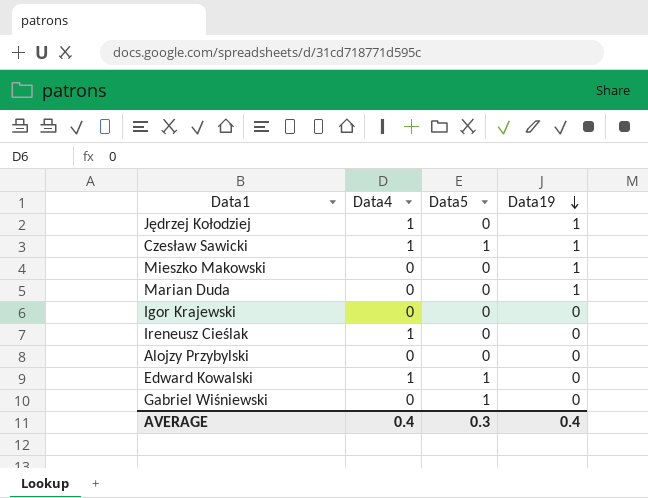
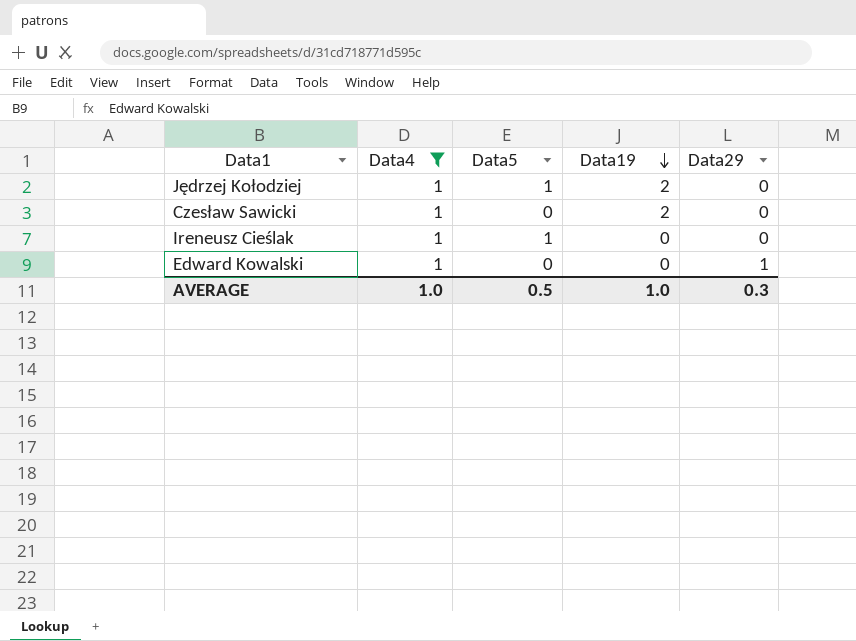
filter: none -> Data4 = 1
column Data29 | position: none -> 5
Jędrzej Kołodziej | Data5: 0 -> 1
Jędrzej Kołodziej | Data19: 1 -> 2
Czesław Sawicki | Data5: 1 -> 0
Czesław Sawicki | Data19: 1 -> 2
Ireneusz Cieślak | Data5: 0 -> 1
Edward Kowalski | Data5: 1 -> 0
AVERAGE | Data4: 0.4 -> 1.0
AVERAGE | Data5: 0.3 -> 0.5
AVERAGE | Data19: 0.4 -> 1.0

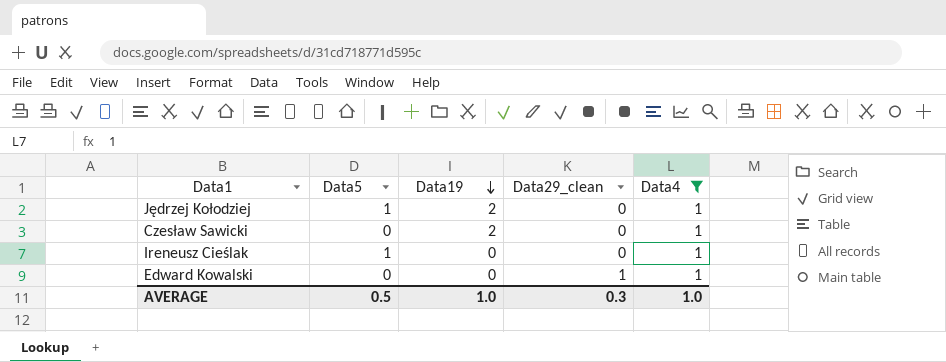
column name: Data29 -> Data29_clean
column Data4 | position: 2 -> 5

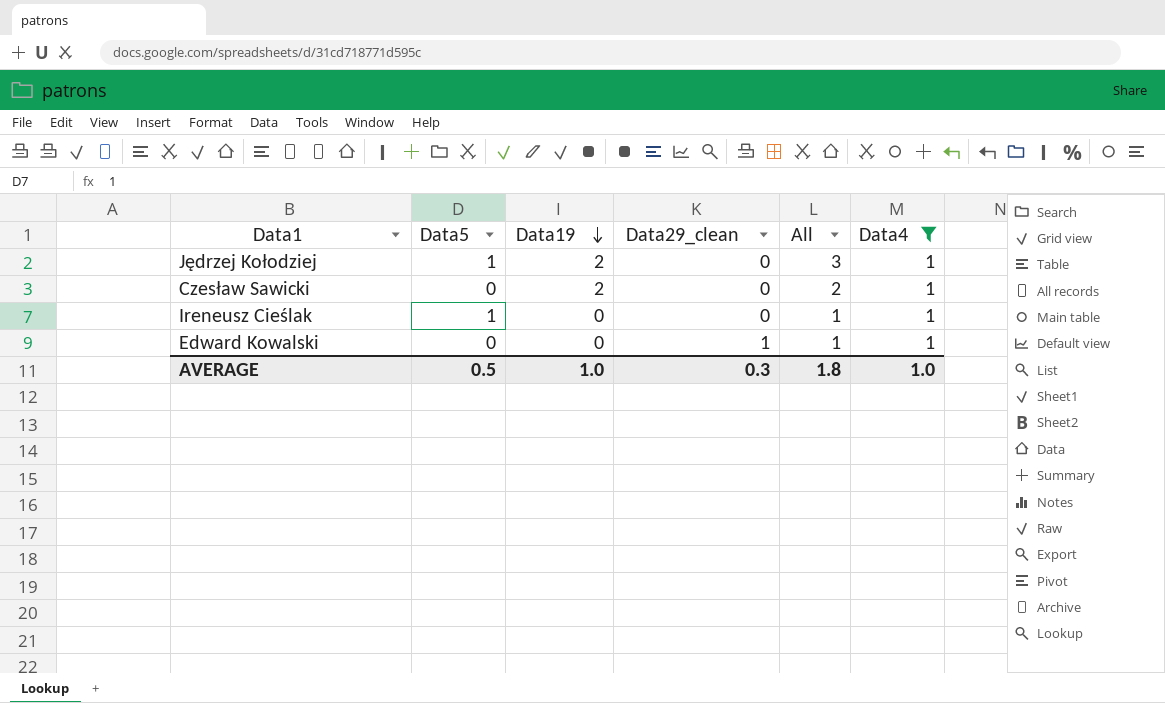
column All | formula: none -> [Data5] + [Data19] + [Data29_clean]

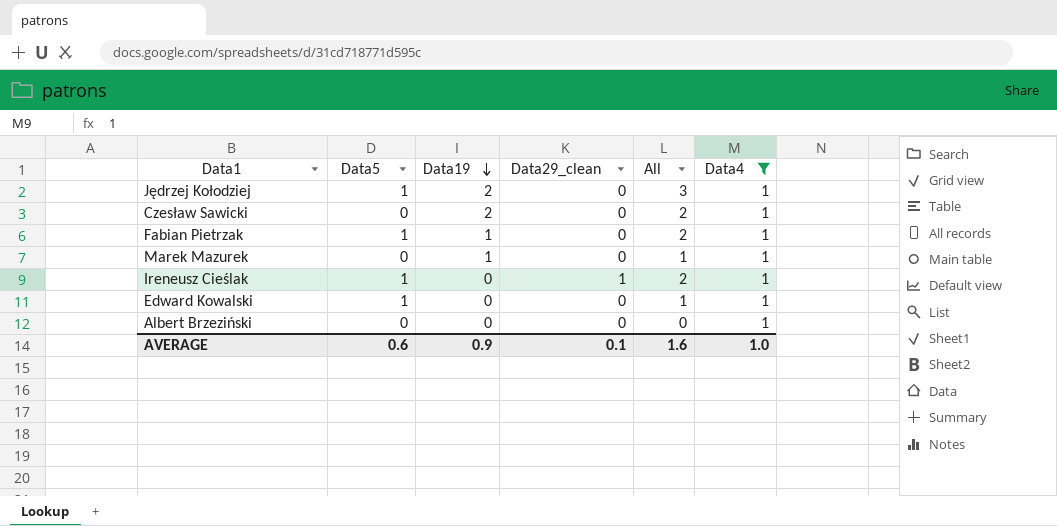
row Fabian Pietrzak: none -> 1 | 1 | 0 | 2 | 1
row Marek Mazurek: none -> 0 | 1 | 0 | 1 | 1
Ireneusz Cieślak | Data29_clean: 0 -> 1
Ireneusz Cieślak | All: 1 -> 2
Edward Kowalski | Data5: 0 -> 1
Edward Kowalski | Data29_clean: 1 -> 0
row Albert Brzeziński: none -> 0 | 0 | 0 | 0 | 1
AVERAGE | Data5: 0.5 -> 0.6
AVERAGE | Data19: 1.0 -> 0.9
AVERAGE | Data29_clean: 0.3 -> 0.1
AVERAGE | All: 1.8 -> 1.6

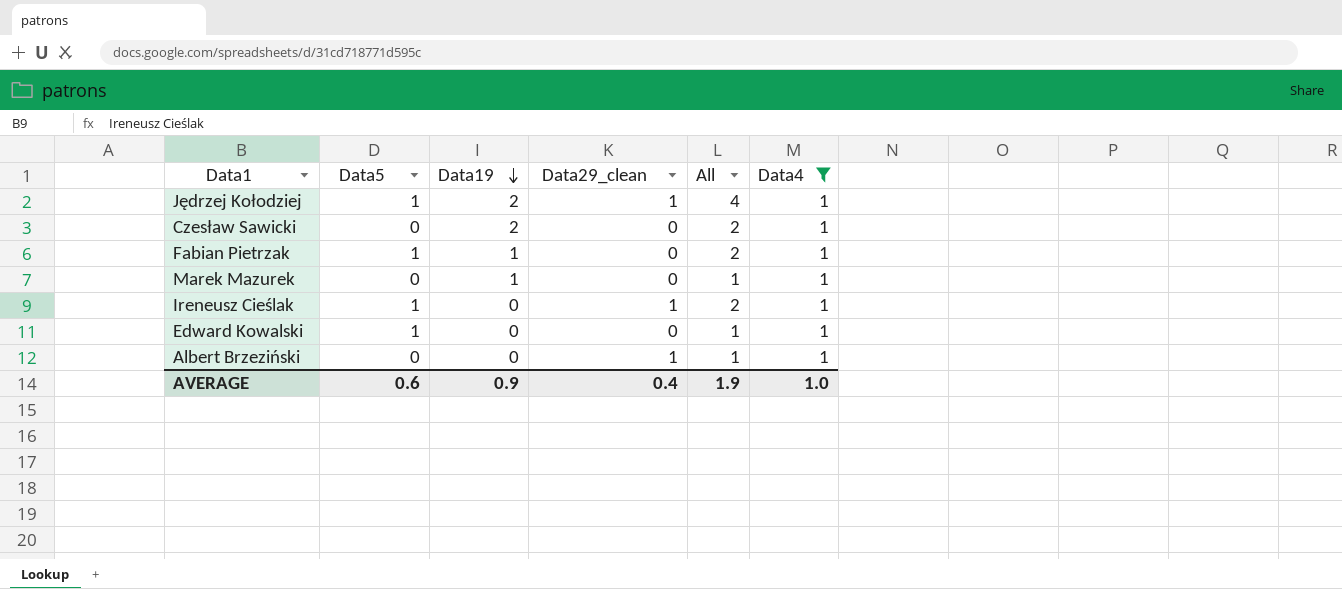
Jędrzej Kołodziej | Data29_clean: 0 -> 1
Jędrzej Kołodziej | All: 3 -> 4
Albert Brzeziński | Data29_clean: 0 -> 1
Albert Brzeziński | All: 0 -> 1
AVERAGE | Data29_clean: 0.1 -> 0.4
AVERAGE | All: 1.6 -> 1.9

